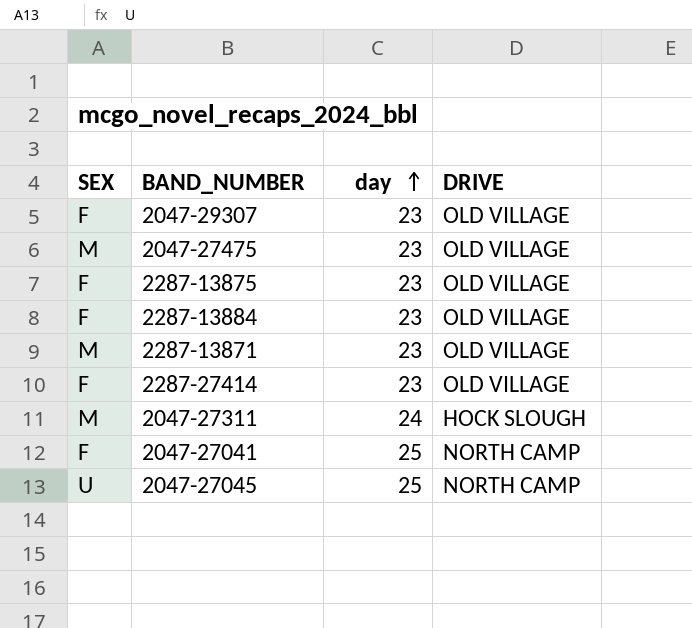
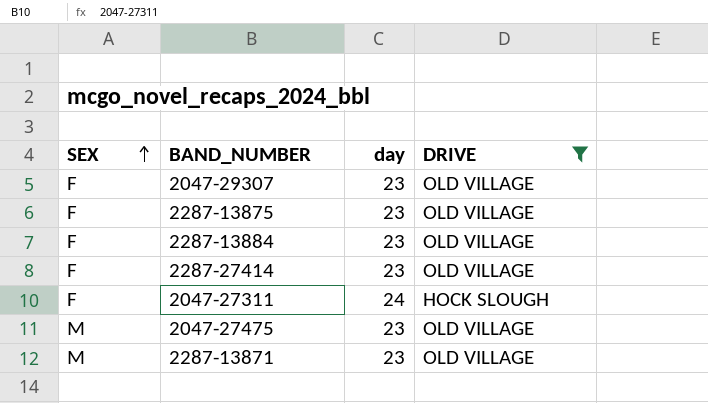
filter: none -> DRIVE != NORTH CAMP
row order: day ascending -> SEX ascending
2047-27311 | SEX: M -> F

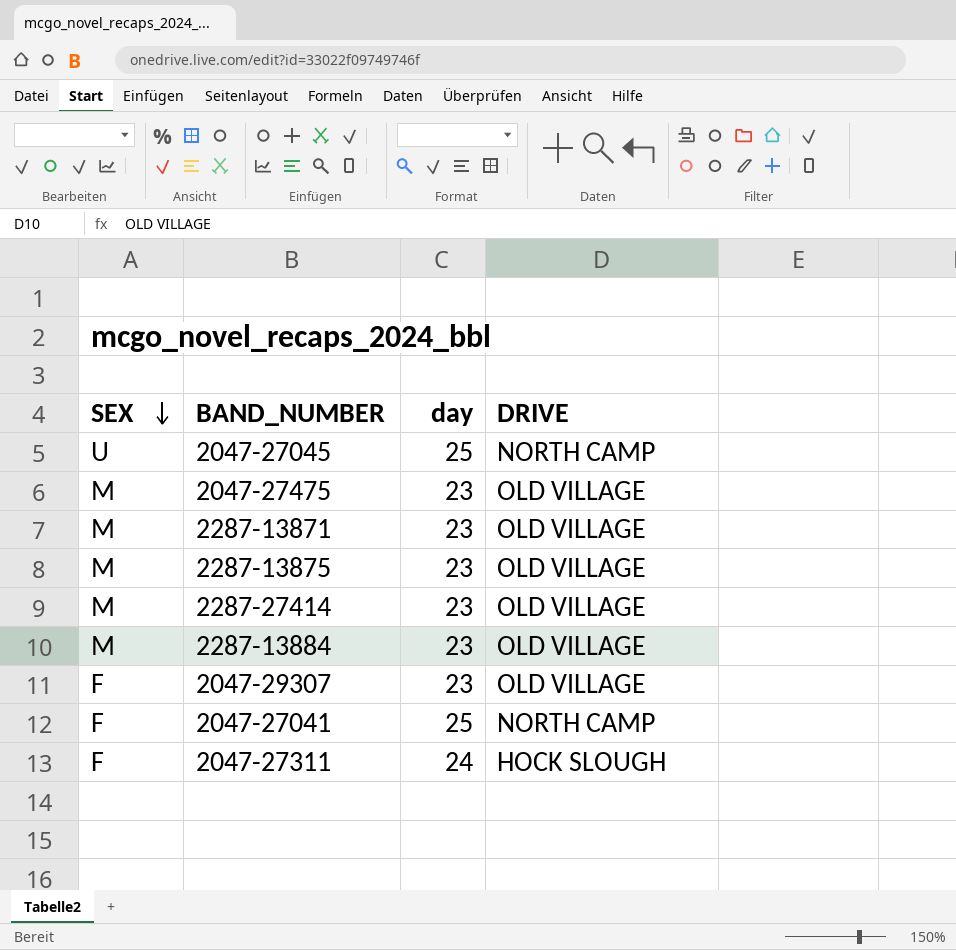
filter: DRIVE != NORTH CAMP -> none
row order: SEX ascending -> SEX descending
2287-13875 | SEX: F -> M
2287-27414 | SEX: F -> M
2287-13884 | SEX: F -> M

